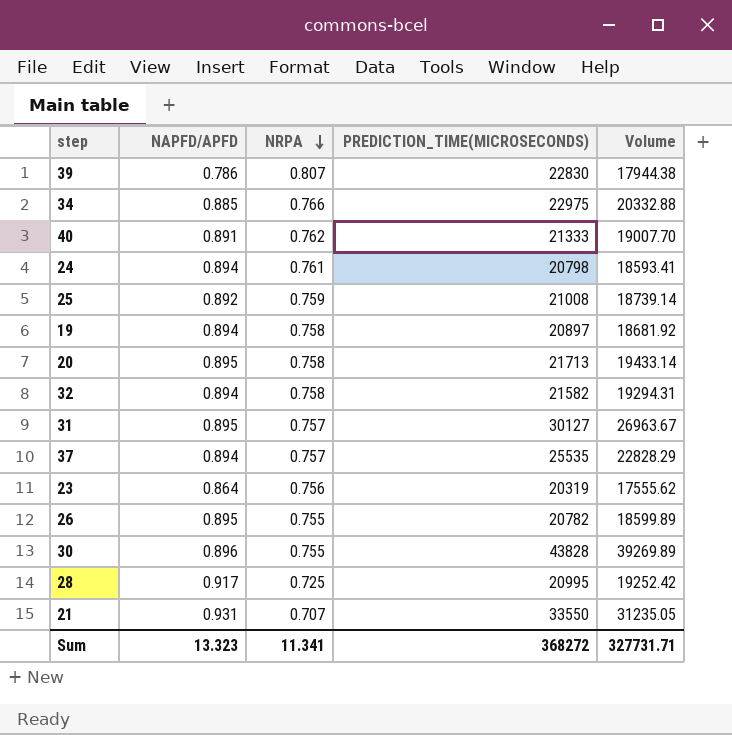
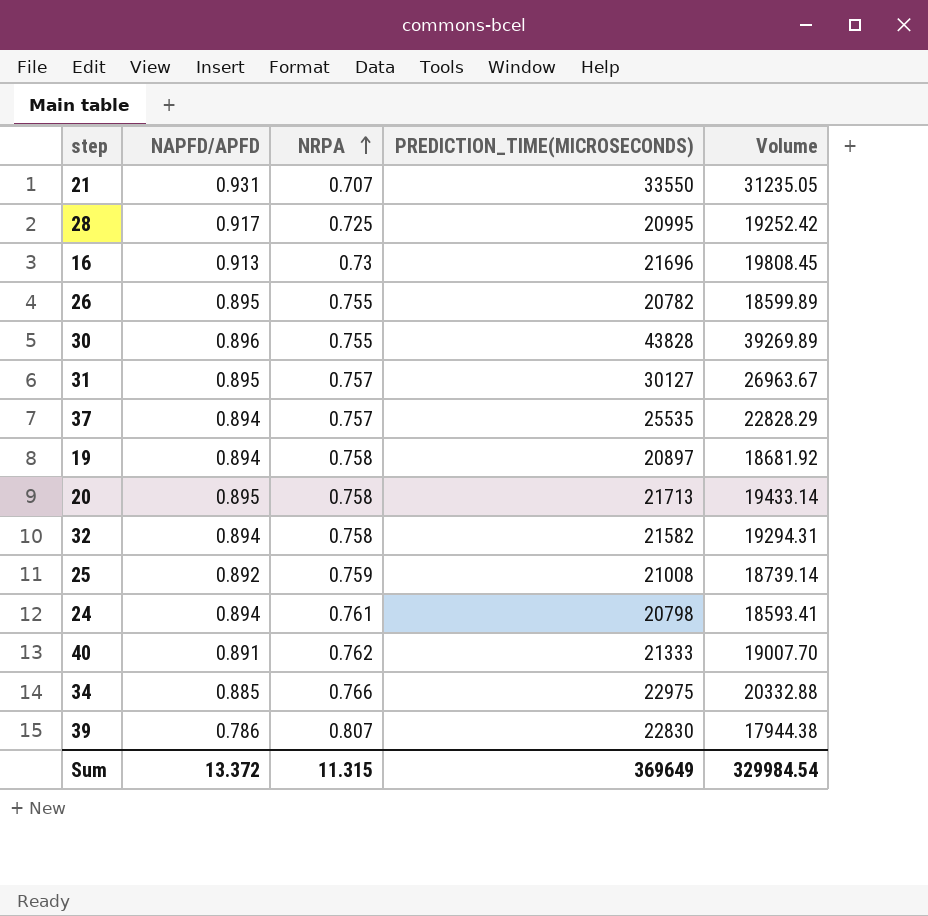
row order: NRPA descending -> NRPA ascending
row 23: 0.864 | 0.756 | 20319 | 17555.62 -> none
row 16: none -> 0.913 | 0.73 | 21696 | 19808.45
Sum | NAPFD/APFD: 13.323 -> 13.372
Sum | NRPA: 11.341 -> 11.315
Sum | PREDICTION_TIME(MICROSECONDS): 368272 -> 369649
Sum | Volume: 327731.71 -> 329984.54

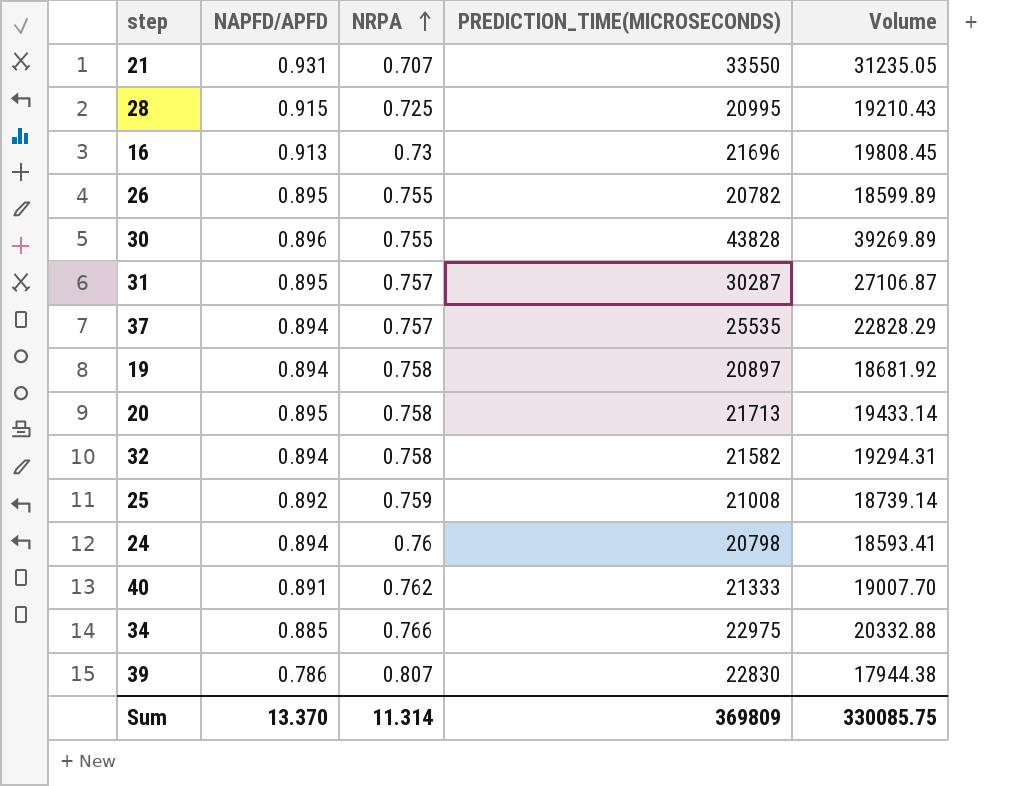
28 | NAPFD/APFD: 0.917 -> 0.915
28 | Volume: 19252.42 -> 19210.43
31 | PREDICTION_TIME(MICROSECONDS): 30127 -> 30287
31 | Volume: 26963.67 -> 27106.87
24 | NRPA: 0.761 -> 0.76
Sum | NAPFD/APFD: 13.372 -> 13.370
Sum | NRPA: 11.315 -> 11.314
Sum | PREDICTION_TIME(MICROSECONDS): 369649 -> 369809
Sum | Volume: 329984.54 -> 330085.75

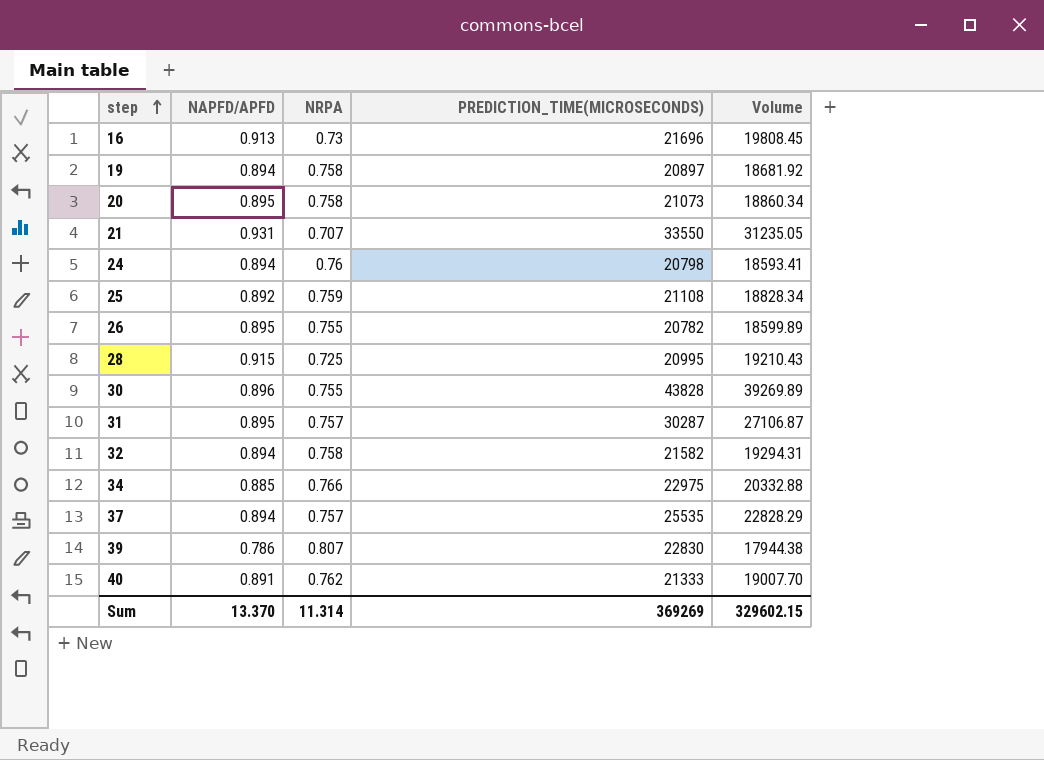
row order: NRPA ascending -> step ascending
20 | PREDICTION_TIME(MICROSECONDS): 21713 -> 21073
20 | Volume: 19433.14 -> 18860.34
25 | PREDICTION_TIME(MICROSECONDS): 21008 -> 21108
25 | Volume: 18739.14 -> 18828.34
Sum | PREDICTION_TIME(MICROSECONDS): 369809 -> 369269
Sum | Volume: 330085.75 -> 329602.15

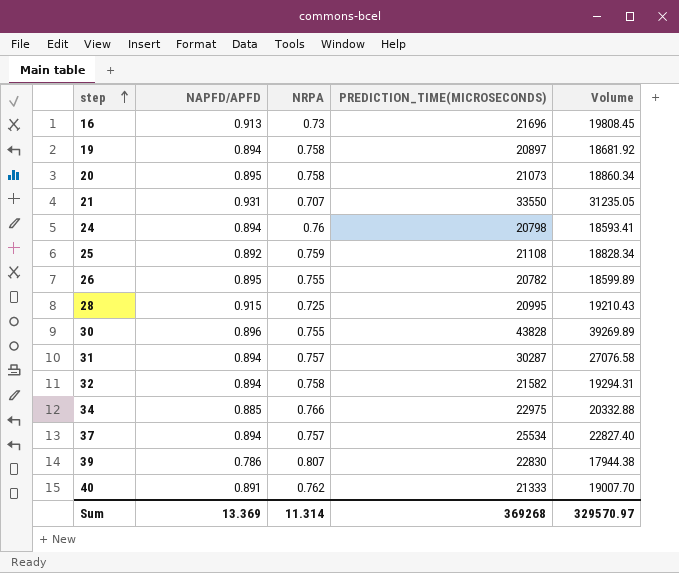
31 | NAPFD/APFD: 0.895 -> 0.894
31 | Volume: 27106.87 -> 27076.58
37 | PREDICTION_TIME(MICROSECONDS): 25535 -> 25534
37 | Volume: 22828.29 -> 22827.40
Sum | NAPFD/APFD: 13.370 -> 13.369
Sum | PREDICTION_TIME(MICROSECONDS): 369269 -> 369268
Sum | Volume: 329602.15 -> 329570.97

